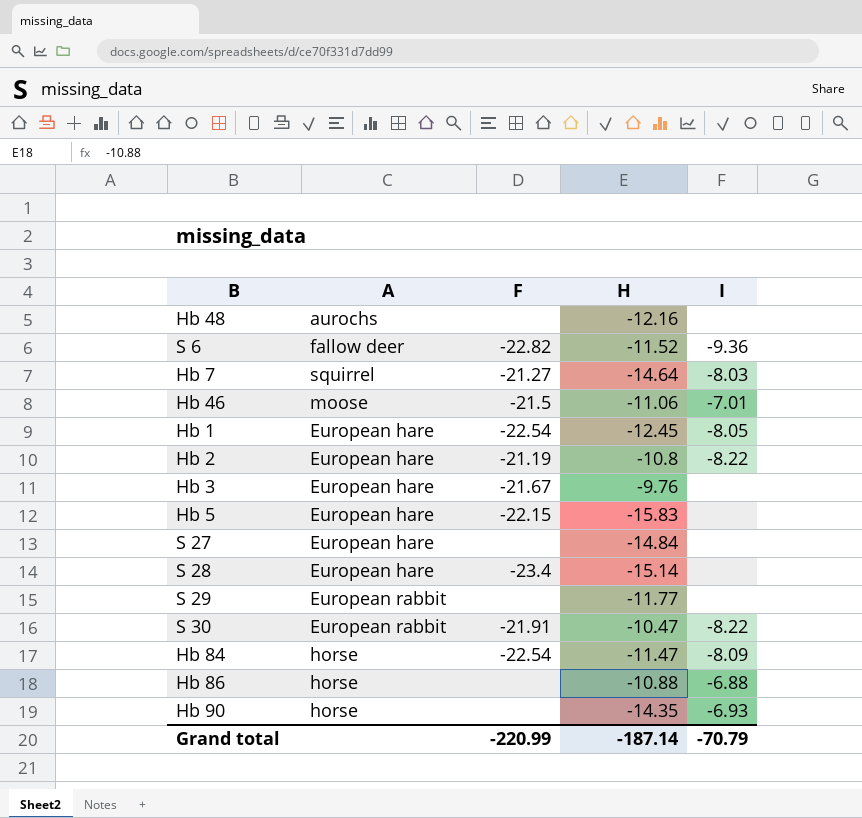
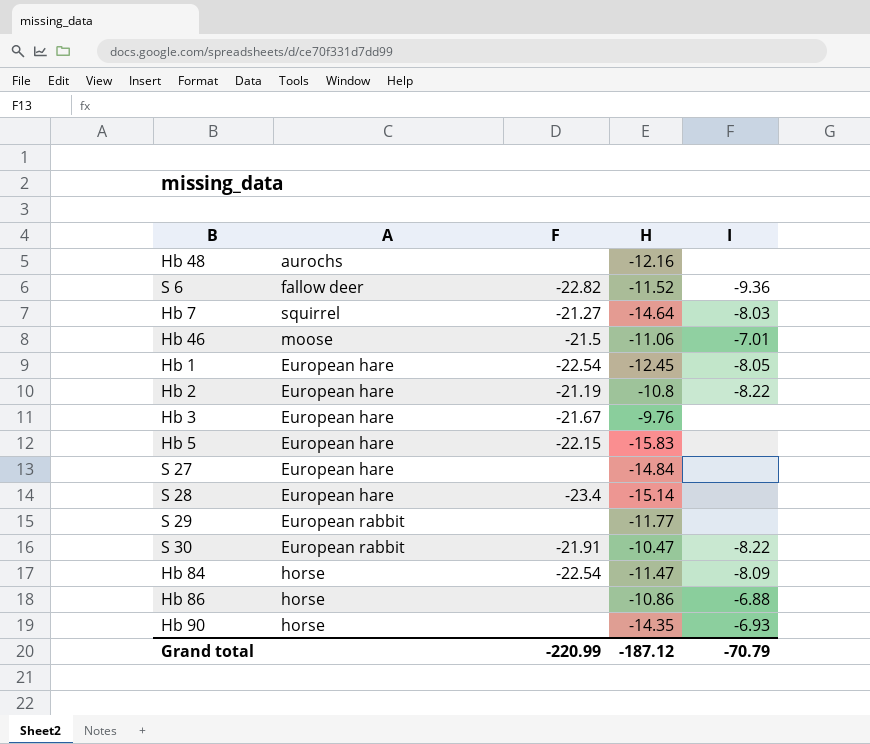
Hb 86 | H: -10.88 -> -10.86
Grand total | H: -187.14 -> -187.12

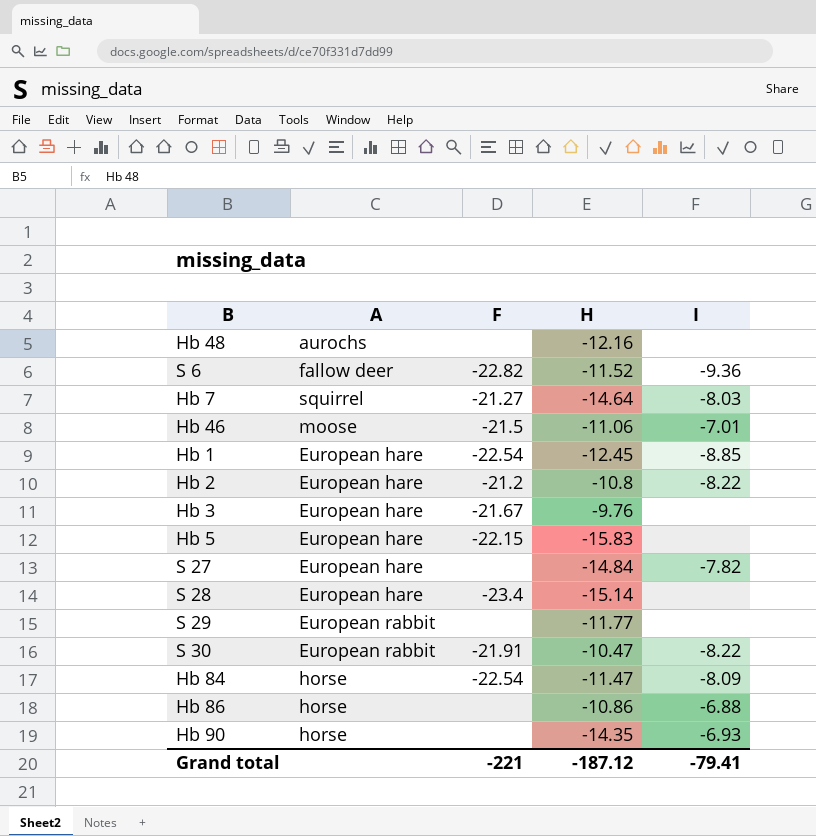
Hb 1 | I: -8.05 -> -8.85
Hb 2 | F: -21.19 -> -21.2
S 27 | I: none -> -7.82
Grand total | F: -220.99 -> -221
Grand total | I: -70.79 -> -79.41

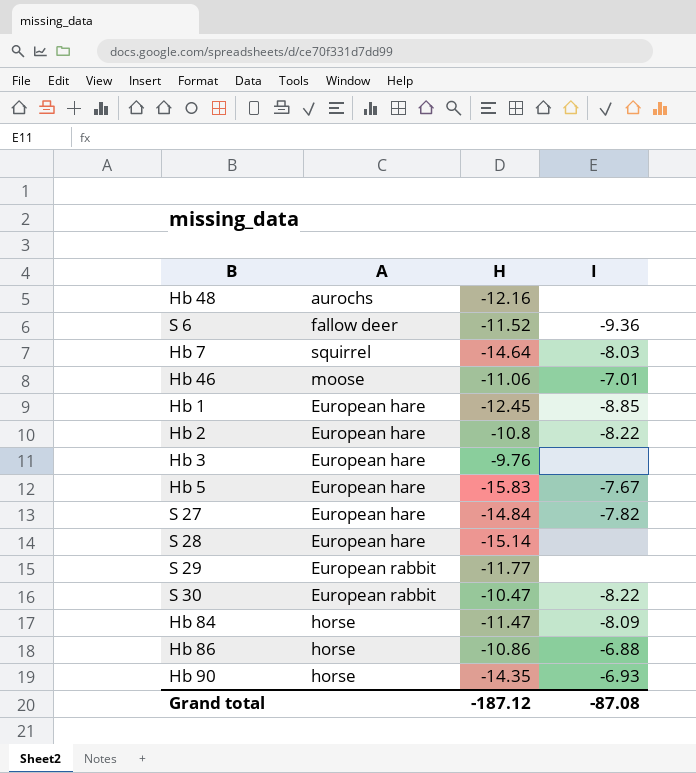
column F | position: 3 -> none
Hb 5 | I: none -> -7.67
Grand total | I: -79.41 -> -87.08

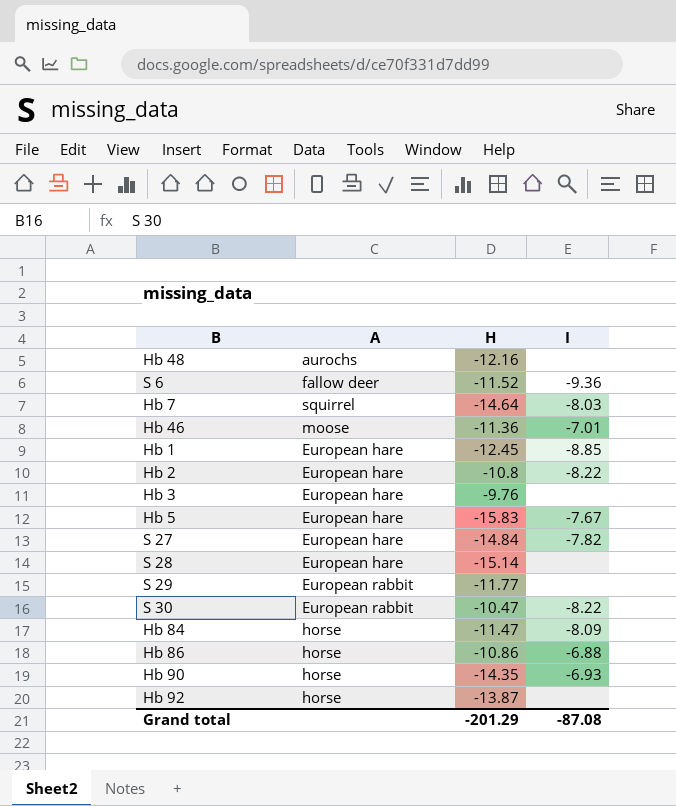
Hb 46 | H: -11.06 -> -11.36
row Hb 92: none -> horse | -13.87 | none
Grand total | H: -187.12 -> -201.29

